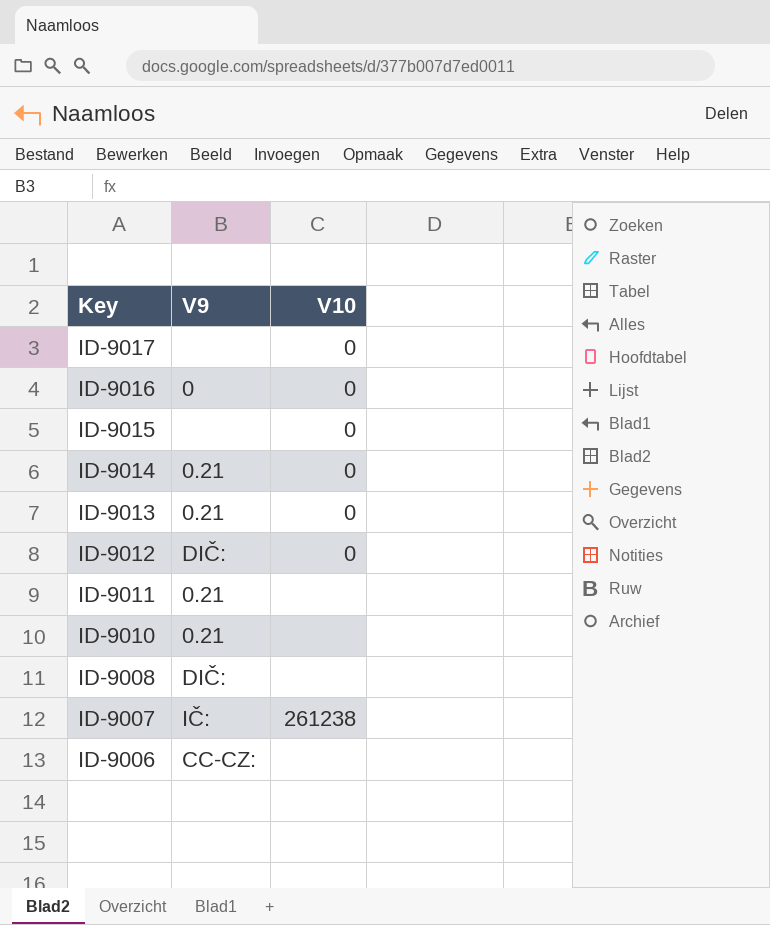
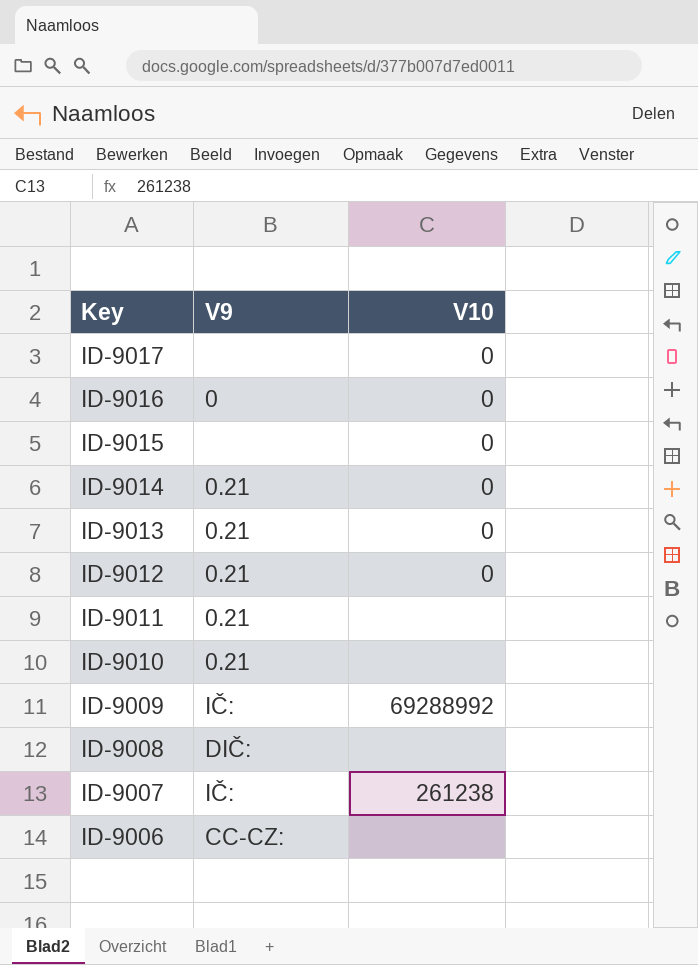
ID-9012 | V9: DIČ: -> 0.21
row ID-9009: none -> IČ: | 69288992

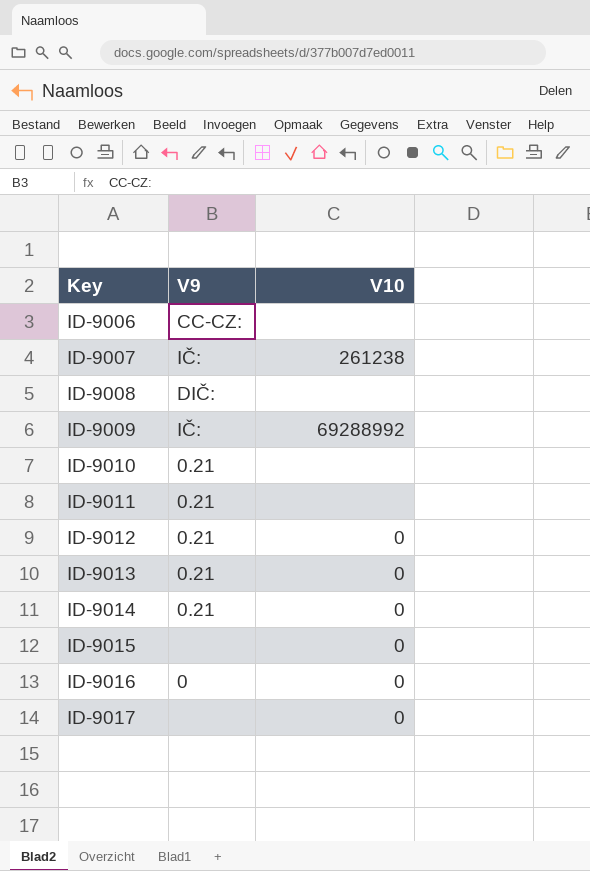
row order: Key descending -> Key ascending

